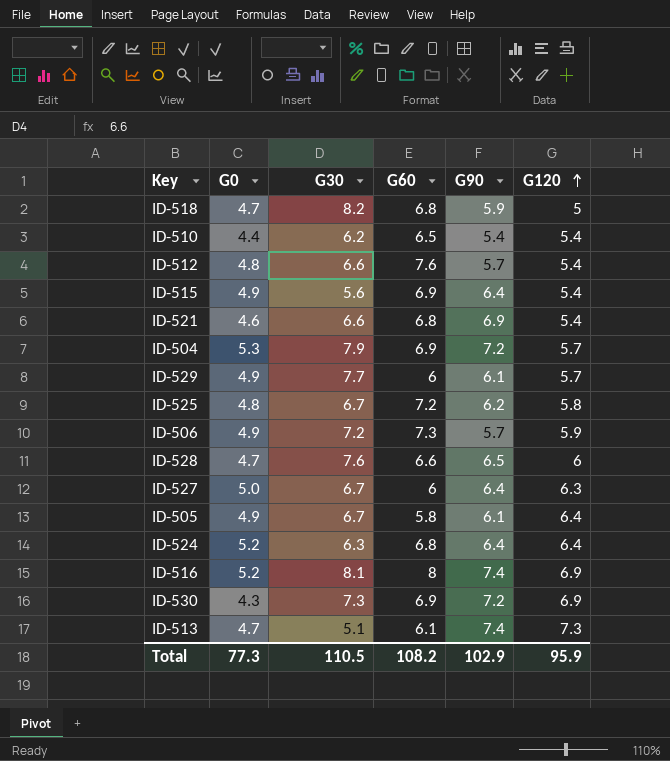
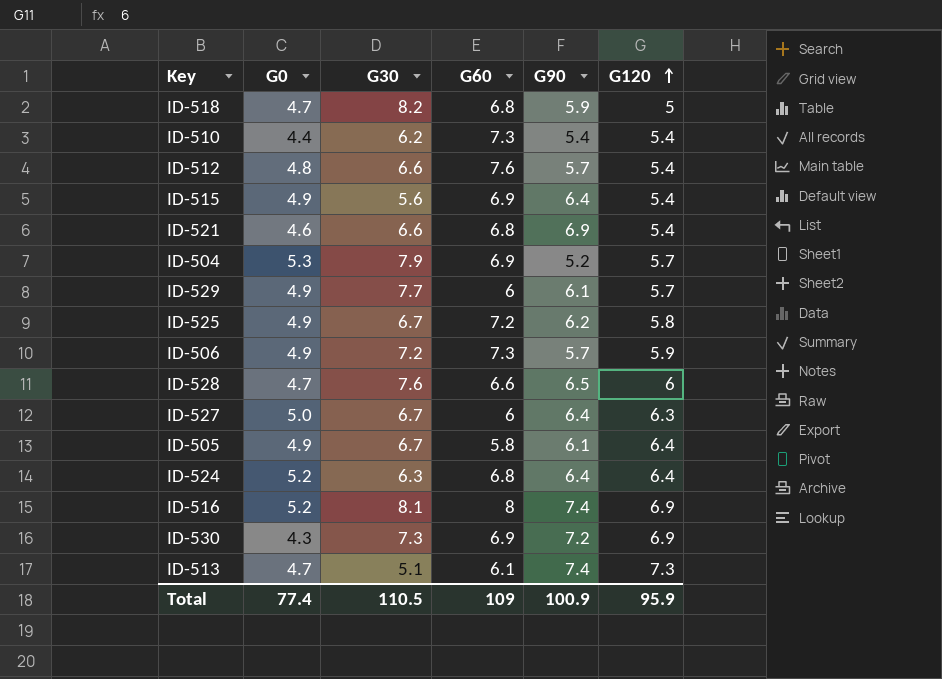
ID-510 | G60: 6.5 -> 7.3
ID-504 | G90: 7.2 -> 5.2
ID-525 | G0: 4.8 -> 4.9
Total | G0: 77.3 -> 77.4
Total | G60: 108.2 -> 109
Total | G90: 102.9 -> 100.9

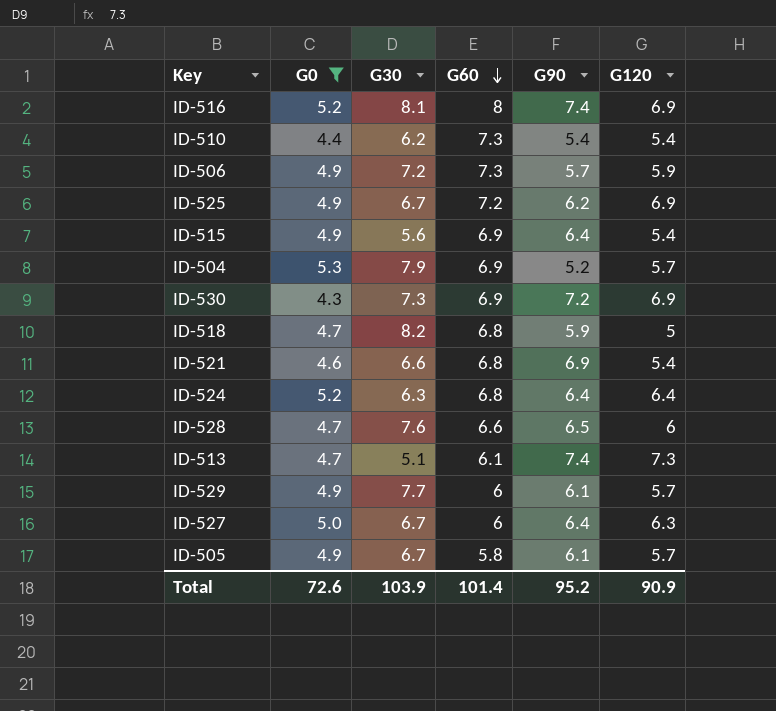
filter: none -> G0 != 4.8
row order: G120 ascending -> G60 descending
ID-525 | G120: 5.8 -> 6.9
ID-505 | G120: 6.4 -> 5.7
Total | G0: 77.4 -> 72.6
Total | G30: 110.5 -> 103.9
Total | G60: 109 -> 101.4
Total | G90: 100.9 -> 95.2
Total | G120: 95.9 -> 90.9

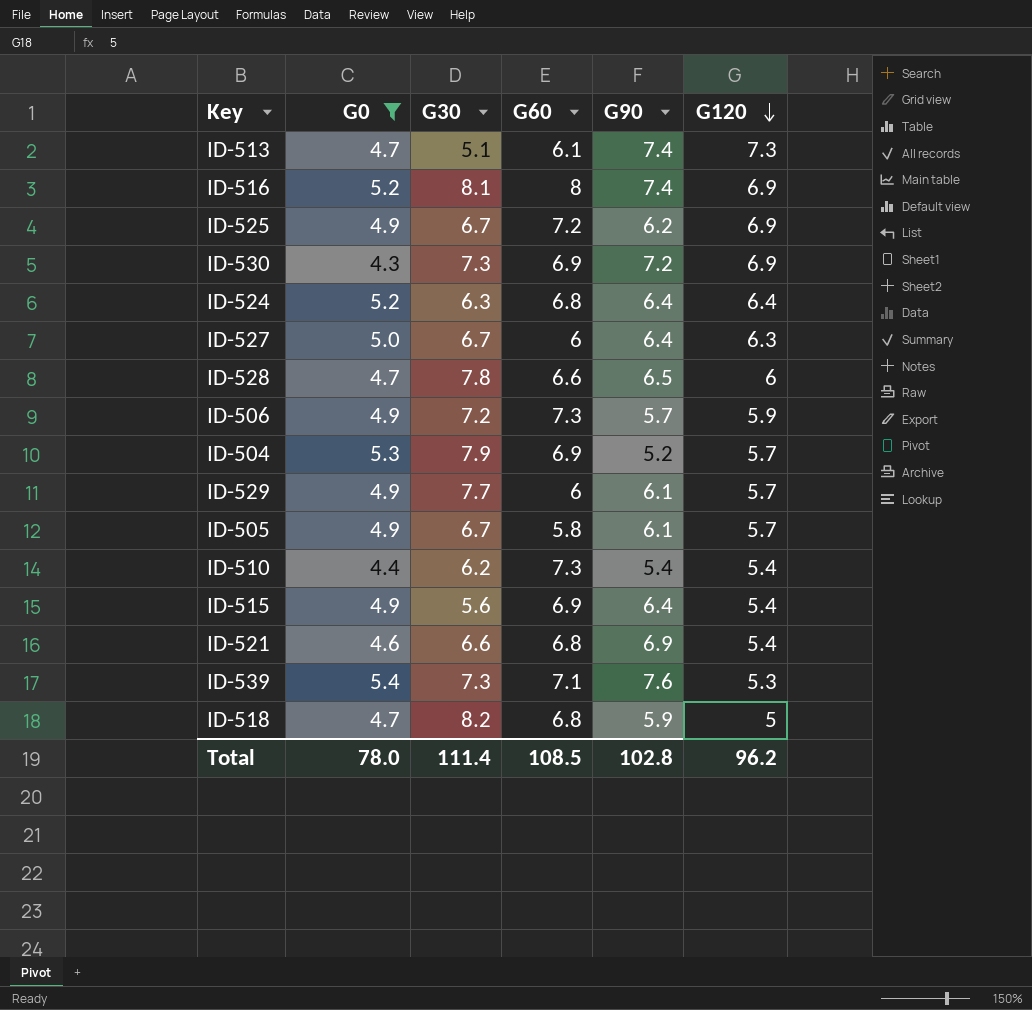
row order: G60 descending -> G120 descending
ID-528 | G30: 7.6 -> 7.8
row ID-539: none -> 5.4 | 7.3 | 7.1 | 7.6 | 5.3
Total | G0: 72.6 -> 78.0
Total | G30: 103.9 -> 111.4
Total | G60: 101.4 -> 108.5
Total | G90: 95.2 -> 102.8
Total | G120: 90.9 -> 96.2

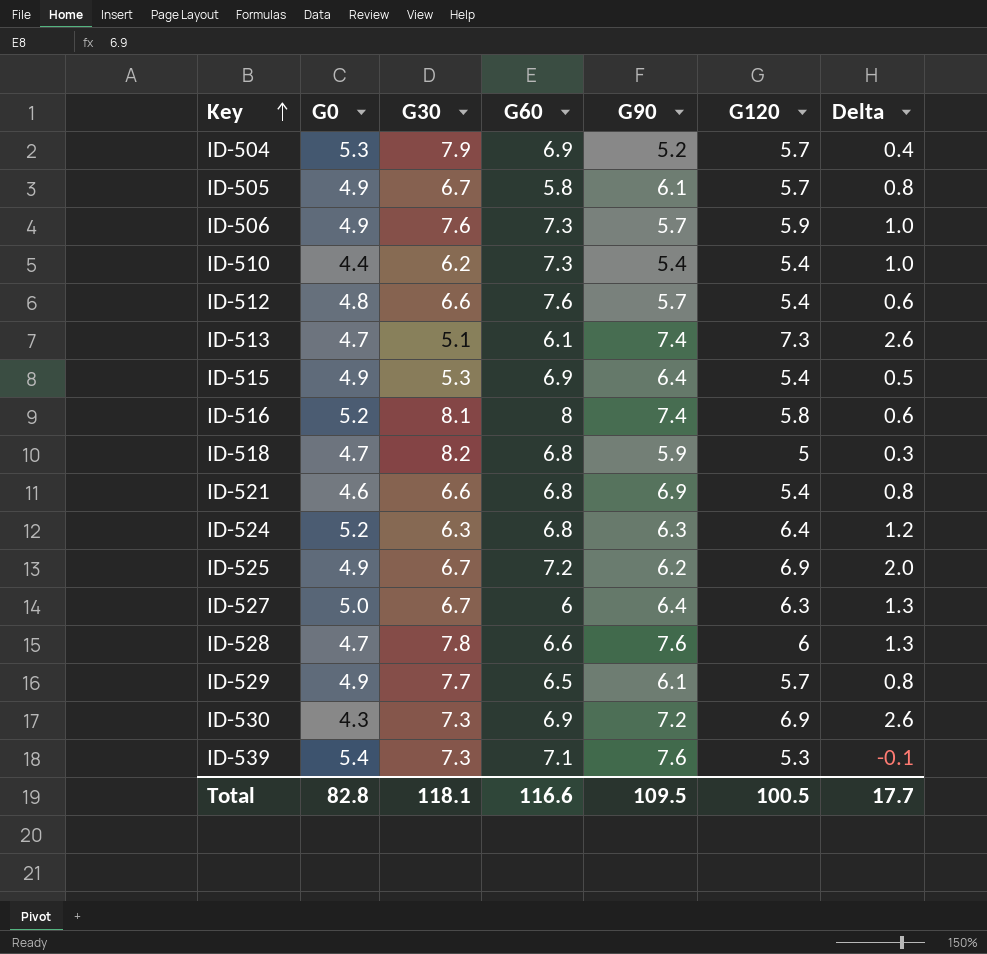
filter: G0 != 4.8 -> none
row order: G120 descending -> Key ascending
column Delta | formula: none -> [G120] - [G0]
ID-506 | G30: 7.2 -> 7.6
ID-515 | G30: 5.6 -> 5.3
ID-516 | G120: 6.9 -> 5.8
ID-524 | G90: 6.4 -> 6.3
ID-528 | G90: 6.5 -> 7.6
ID-529 | G60: 6 -> 6.5
Total | G0: 78.0 -> 82.8
Total | G30: 111.4 -> 118.1
Total | G60: 108.5 -> 116.6
Total | G90: 102.8 -> 109.5
Total | G120: 96.2 -> 100.5

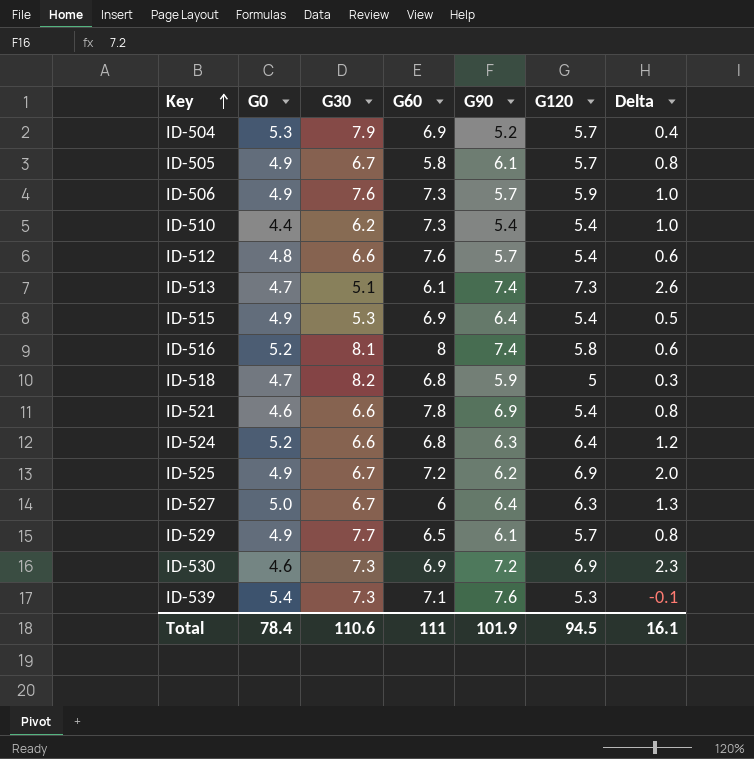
row ID-528: 4.7 | 7.8 | 6.6 | 7.6 | 6 | 1.3 -> none
ID-521 | G60: 6.8 -> 7.8
ID-524 | G30: 6.3 -> 6.6
ID-530 | G0: 4.3 -> 4.6
ID-530 | Delta: 2.6 -> 2.3
Total | G0: 82.8 -> 78.4
Total | G30: 118.1 -> 110.6
Total | G60: 116.6 -> 111
Total | G90: 109.5 -> 101.9
Total | G120: 100.5 -> 94.5
Total | Delta: 17.7 -> 16.1

